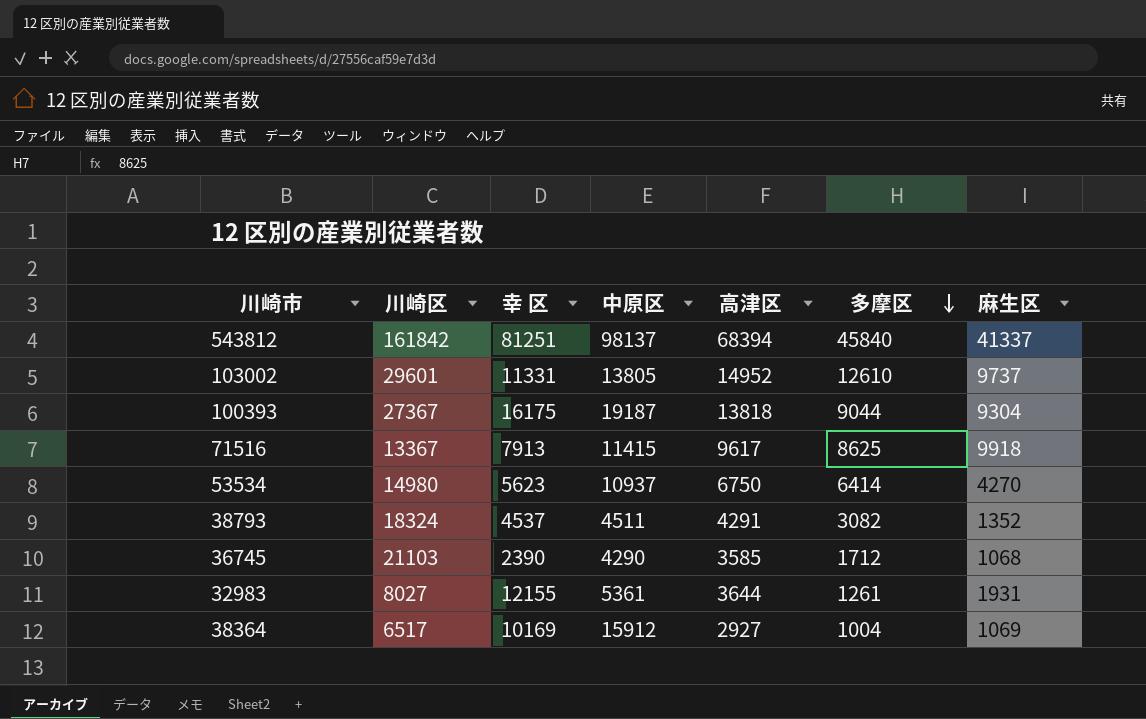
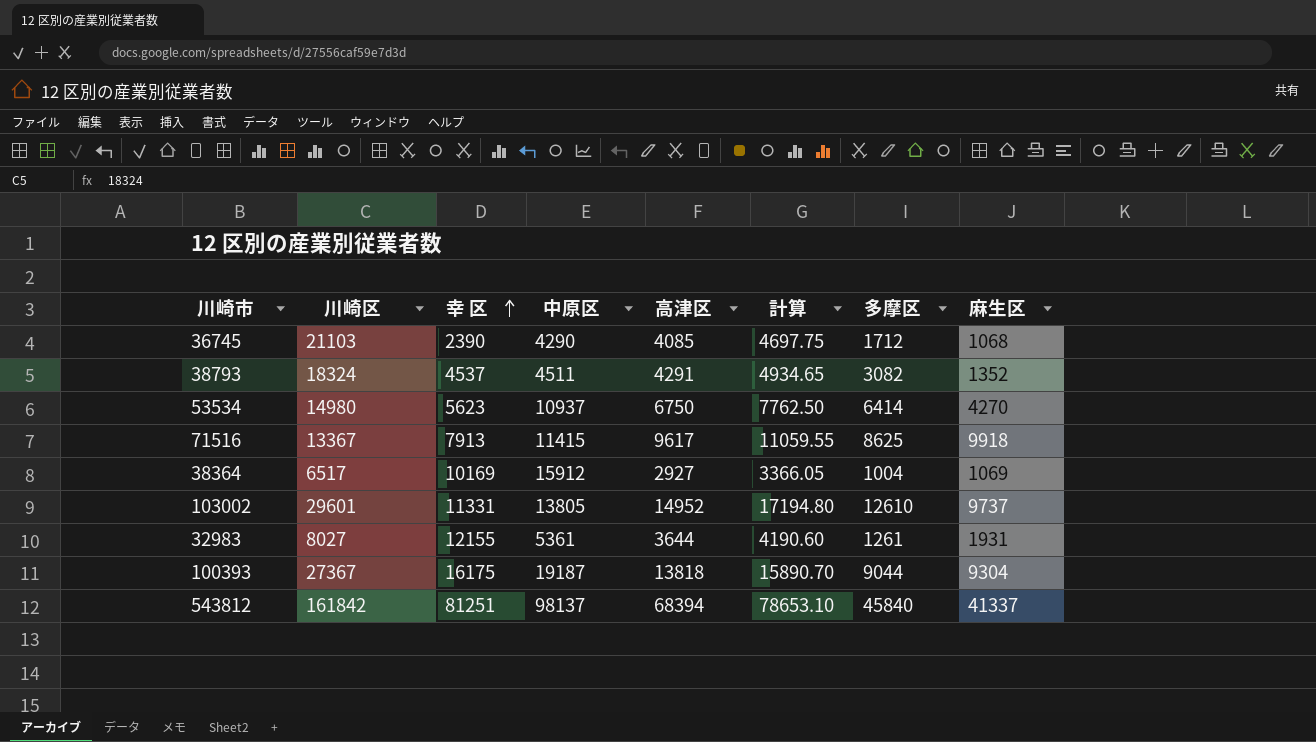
row order: 多摩区 descending -> 幸 区 ascending
column 計算 | formula: none -> [高津区] * 1.15
36745 | 高津区: 3585 -> 4085

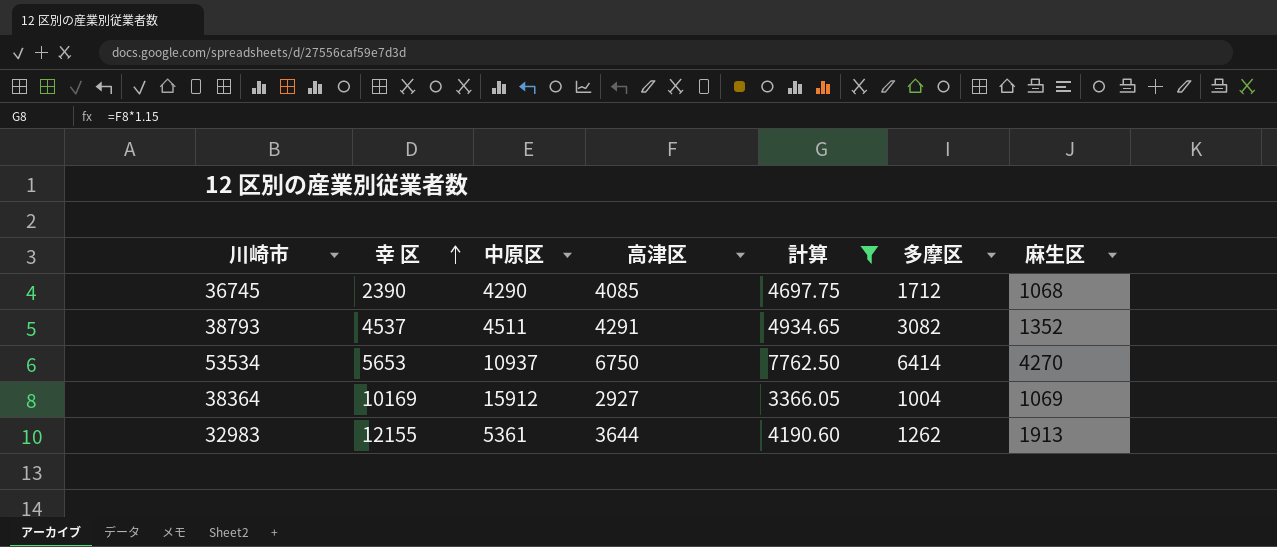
filter: none -> 計算 <= 7762.50
column 川崎区 | position: 2 -> none
53534 | 幸 区: 5623 -> 5653
32983 | 多摩区: 1261 -> 1262
32983 | 麻生区: 1931 -> 1913

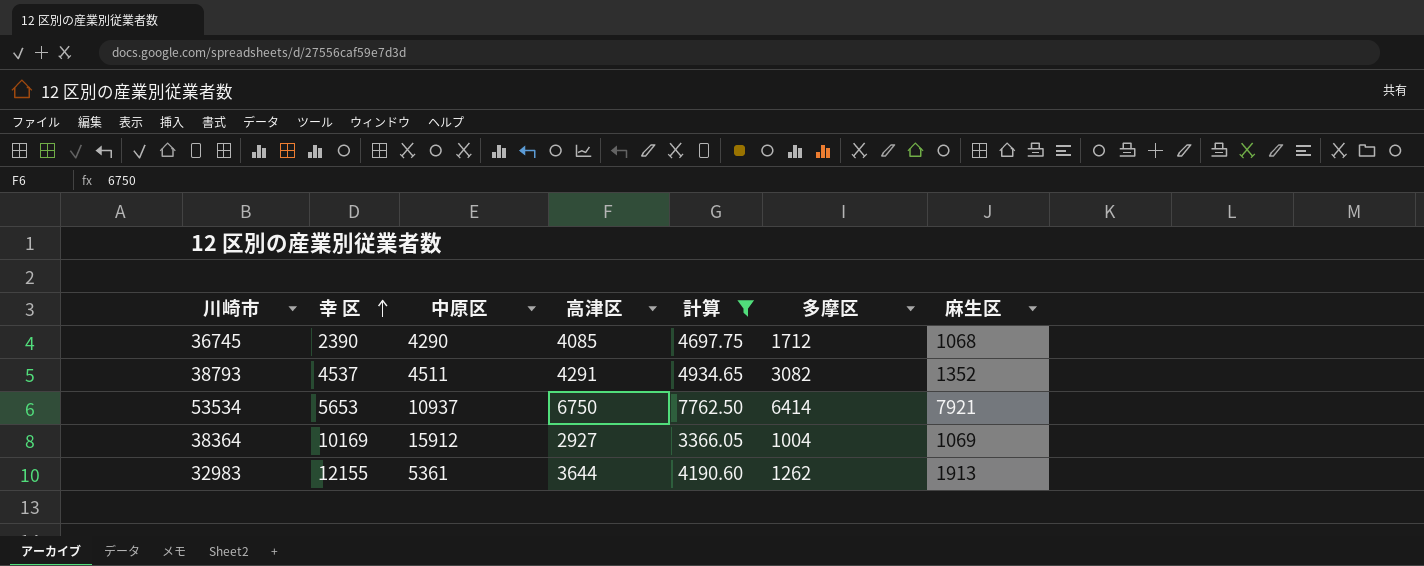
53534 | 麻生区: 4270 -> 7921

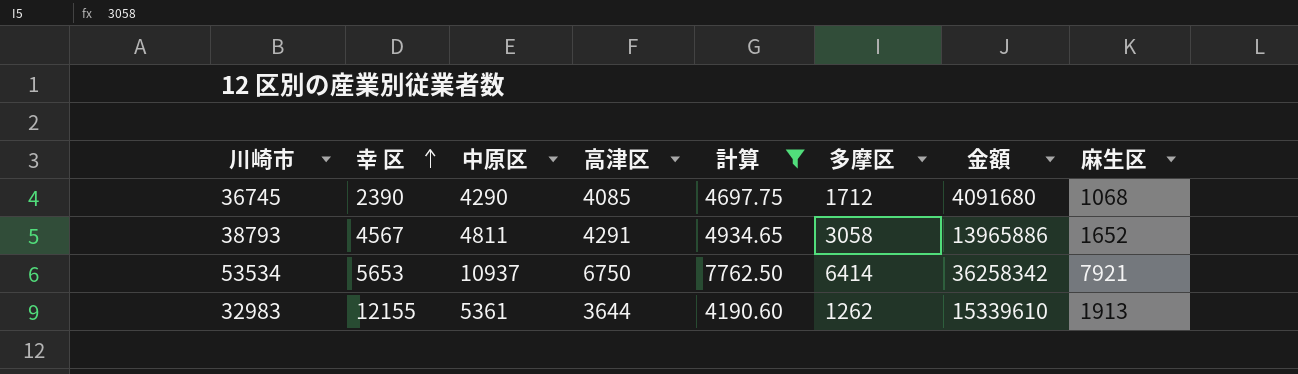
column 金額 | formula: none -> [幸 区] * [多摩区]
row 38364: 10169 | 15912 | 2927 | 3366.05 | 1004 | 1069 -> none
38793 | 幸 区: 4537 -> 4567
38793 | 中原区: 4511 -> 4811
38793 | 多摩区: 3082 -> 3058
38793 | 麻生区: 1352 -> 1652

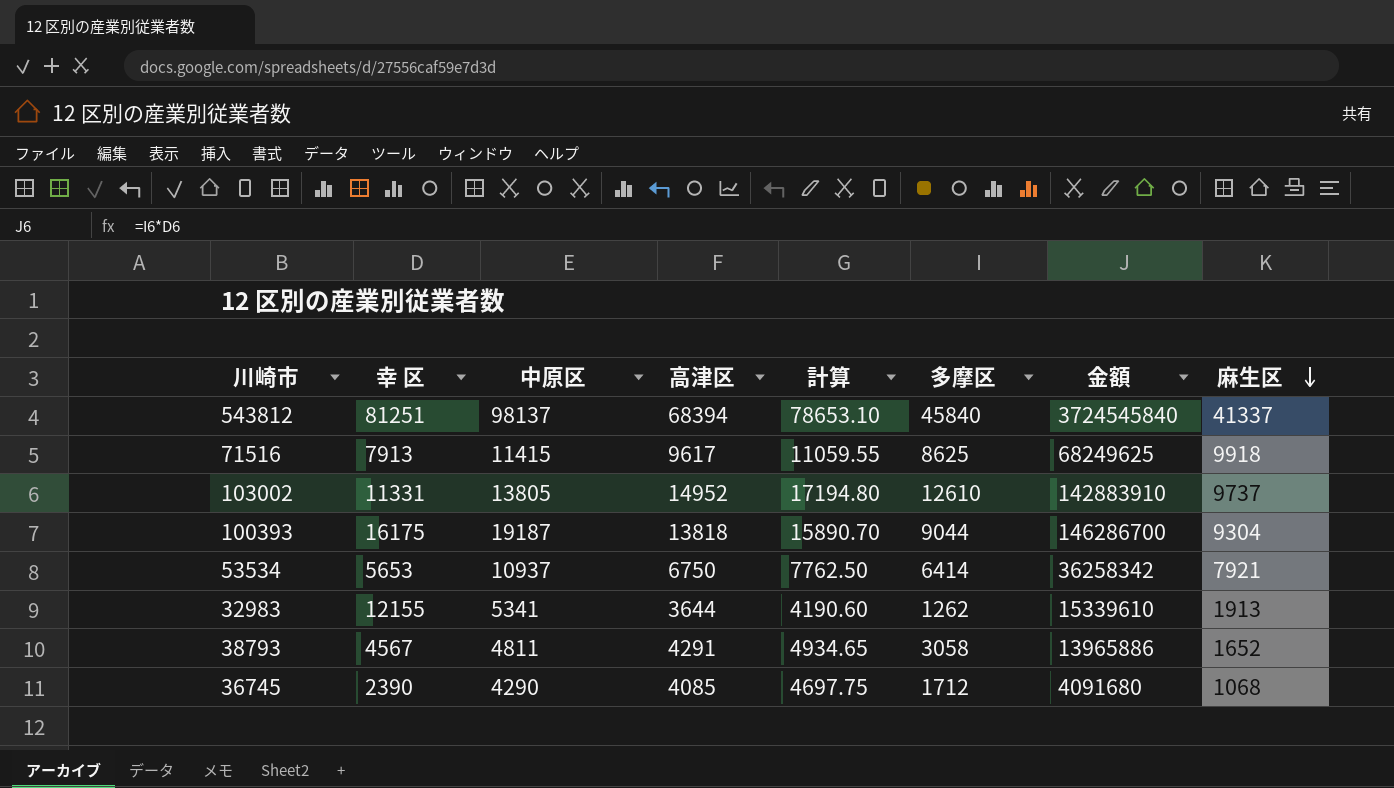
filter: 計算 <= 7762.50 -> none
row order: 幸 区 ascending -> 麻生区 descending
32983 | 中原区: 5361 -> 5341

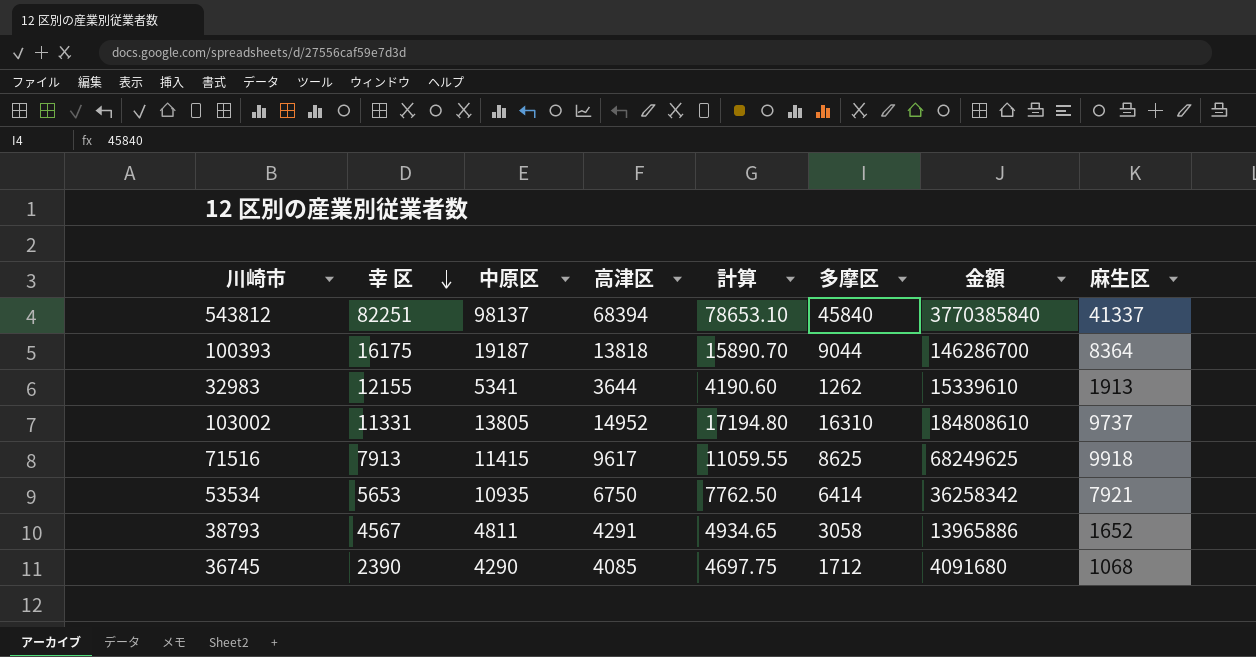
row order: 麻生区 descending -> 幸 区 descending
543812 | 幸 区: 81251 -> 82251
543812 | 金額: 3724545840 -> 3770385840
100393 | 麻生区: 9304 -> 8364
103002 | 多摩区: 12610 -> 16310
103002 | 金額: 142883910 -> 184808610
53534 | 中原区: 10937 -> 10935

